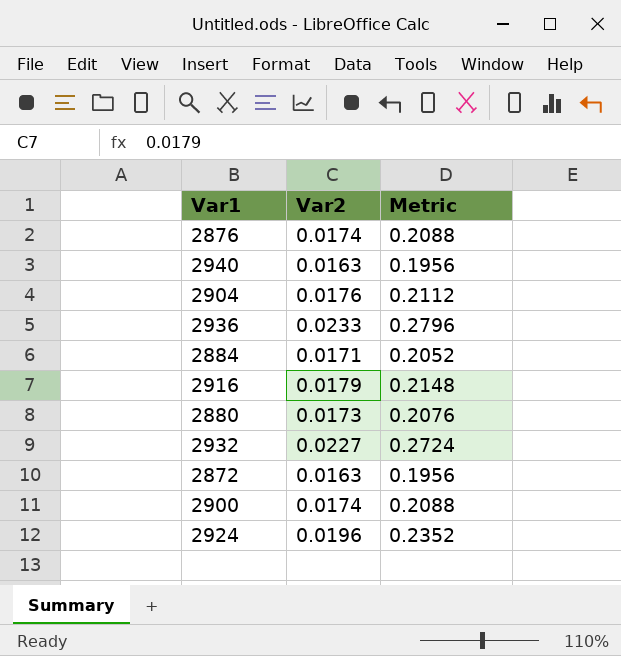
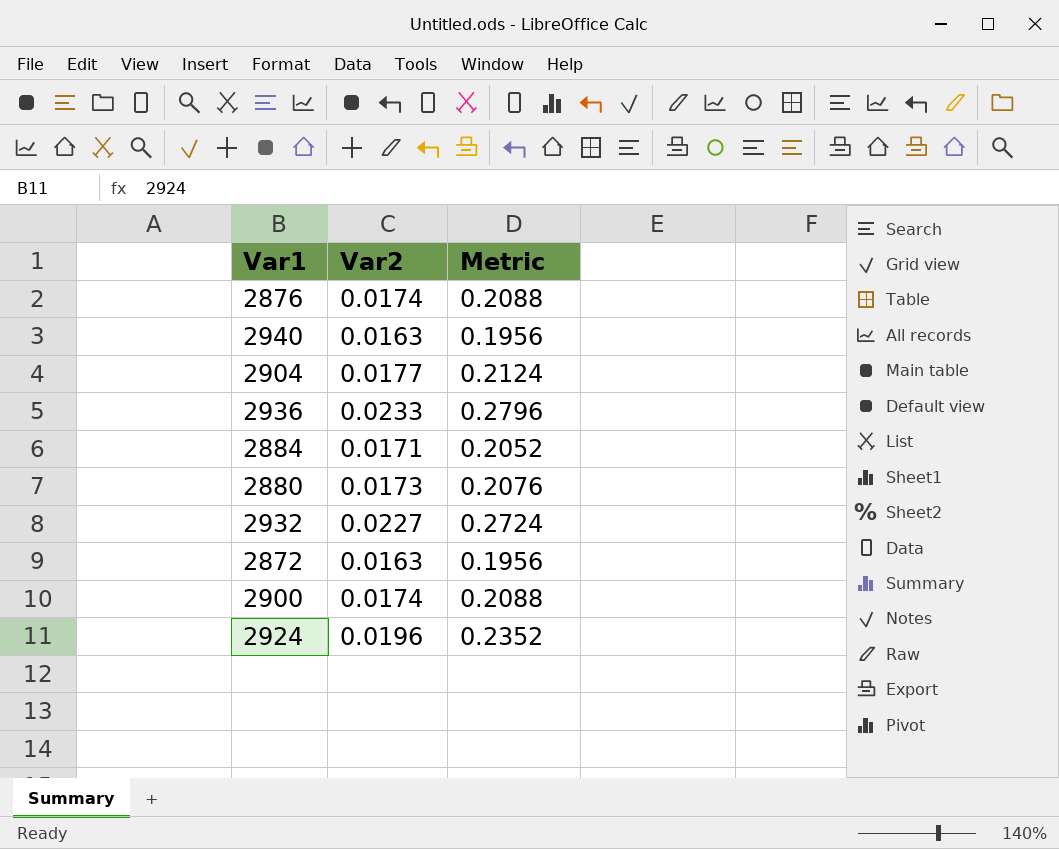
row 2916: 0.0179 | 0.2148 -> none
2904 | Var2: 0.0176 -> 0.0177
2904 | Metric: 0.2112 -> 0.2124

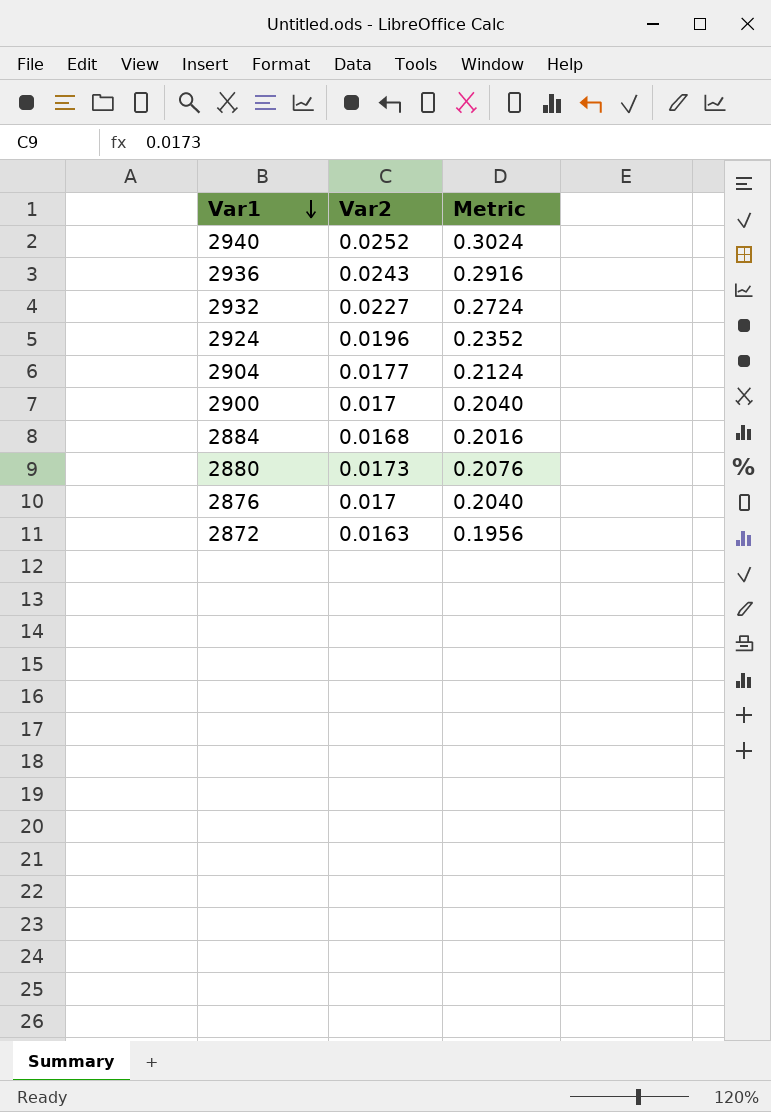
row order: none -> Var1 descending
2940 | Var2: 0.0163 -> 0.0252
2940 | Metric: 0.1956 -> 0.3024
2936 | Var2: 0.0233 -> 0.0243
2936 | Metric: 0.2796 -> 0.2916
2900 | Var2: 0.0174 -> 0.017
2900 | Metric: 0.2088 -> 0.2040
2884 | Var2: 0.0171 -> 0.0168
2884 | Metric: 0.2052 -> 0.2016
2876 | Var2: 0.0174 -> 0.017
2876 | Metric: 0.2088 -> 0.2040

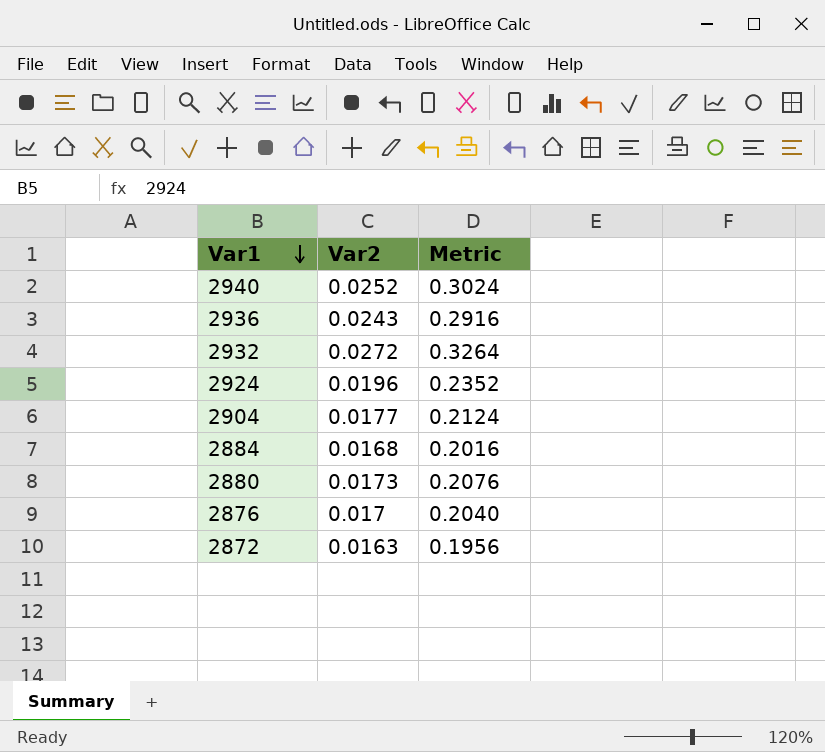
row 2900: 0.017 | 0.2040 -> none
2932 | Var2: 0.0227 -> 0.0272
2932 | Metric: 0.2724 -> 0.3264

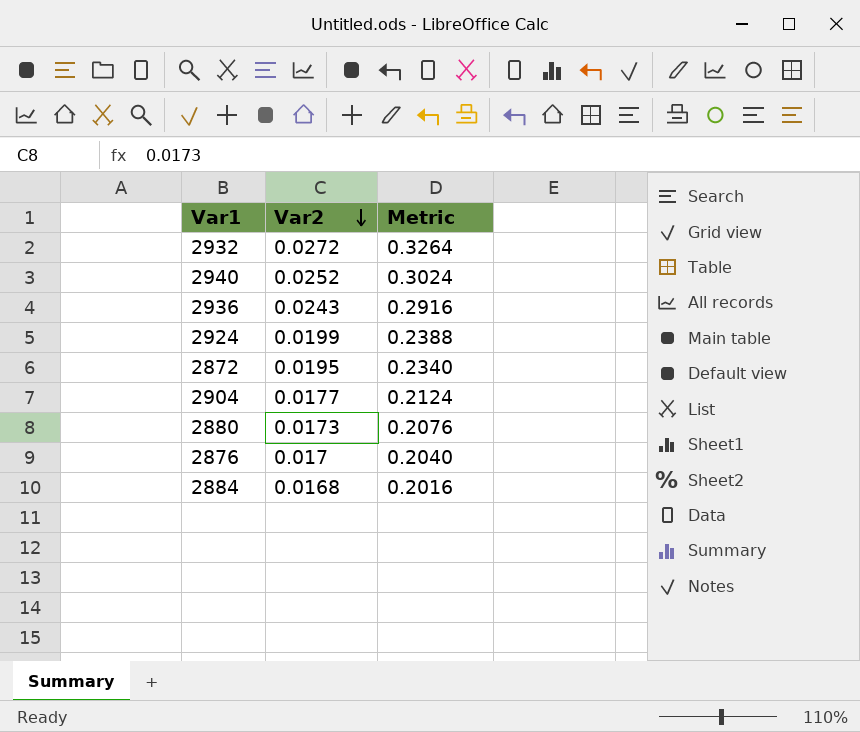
row order: Var1 descending -> Var2 descending
2924 | Var2: 0.0196 -> 0.0199
2924 | Metric: 0.2352 -> 0.2388
2872 | Var2: 0.0163 -> 0.0195
2872 | Metric: 0.1956 -> 0.2340

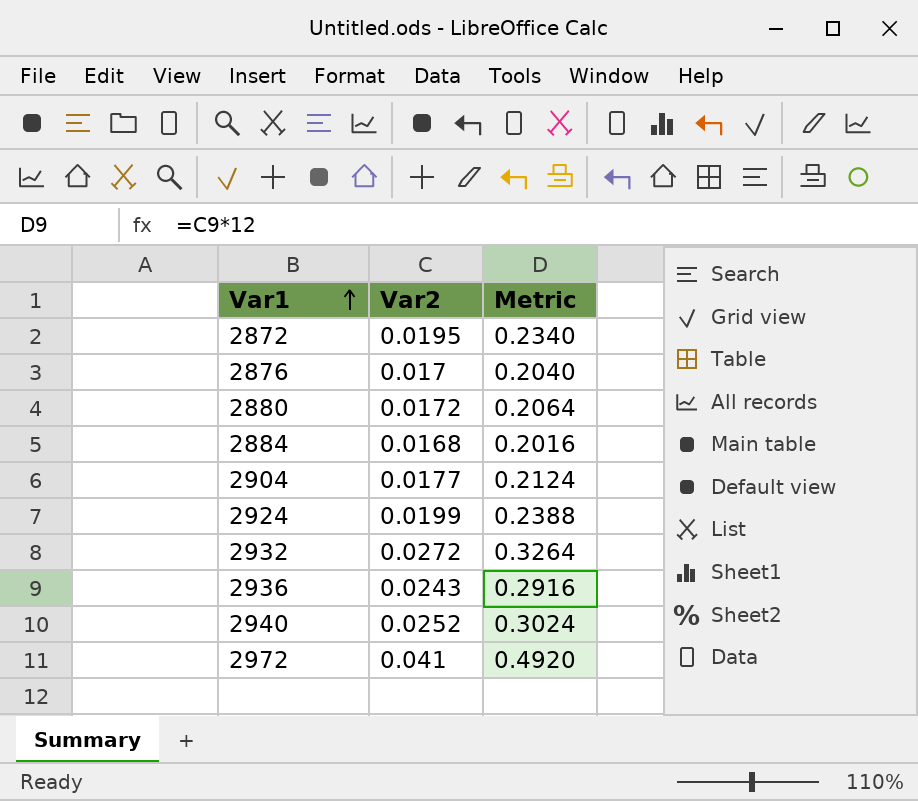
row order: Var2 descending -> Var1 ascending
2880 | Var2: 0.0173 -> 0.0172
2880 | Metric: 0.2076 -> 0.2064
row 2972: none -> 0.041 | 0.4920

